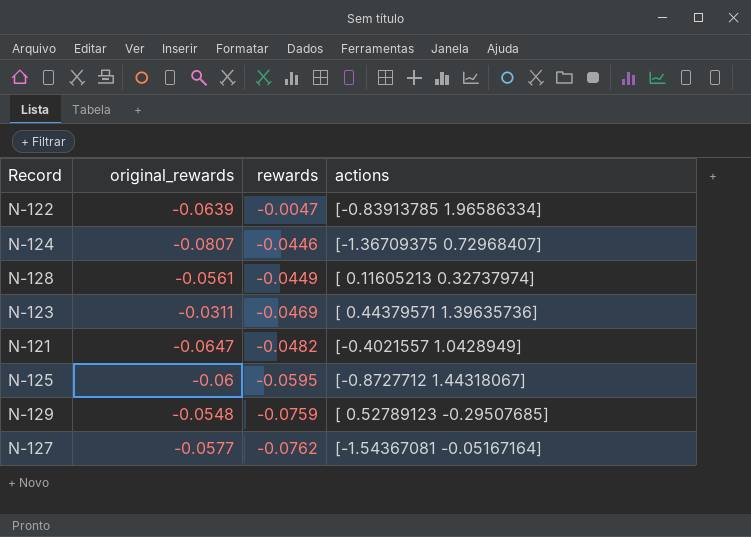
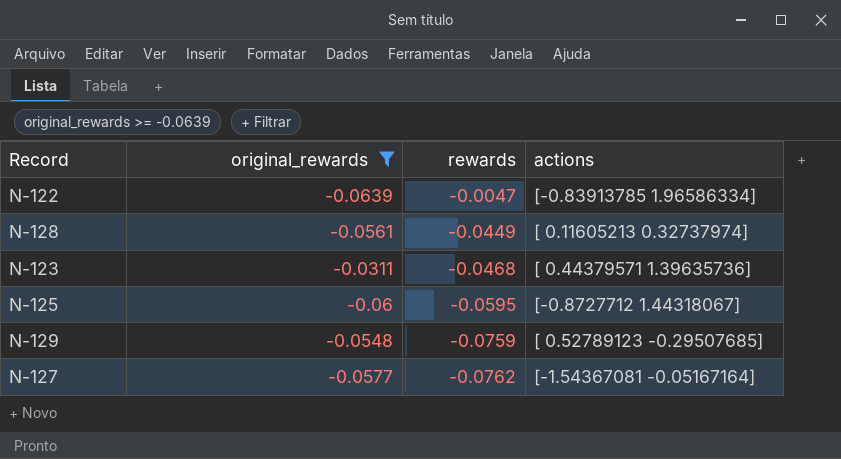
filter: none -> original_rewards >= -0.0639
N-123 | rewards: -0.0469 -> -0.0468

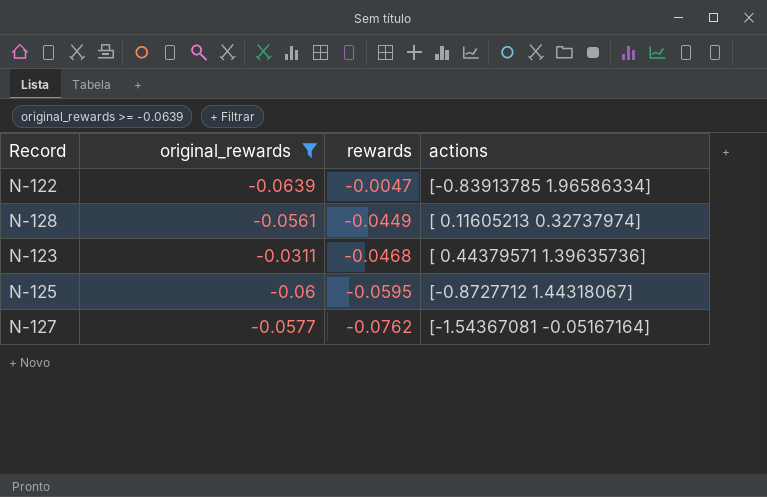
row N-129: -0.0548 | -0.0759 | [ 0.52789123 -0.29507685] -> none

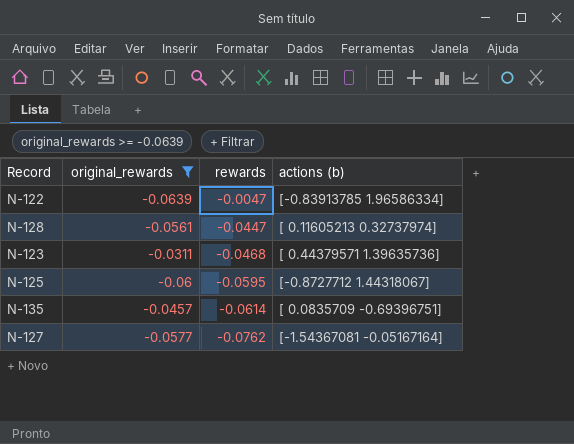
column name: actions -> actions (b)
N-128 | rewards: -0.0449 -> -0.0447
row N-135: none -> -0.0457 | -0.0614 | [ 0.0835709 -0.69396751]

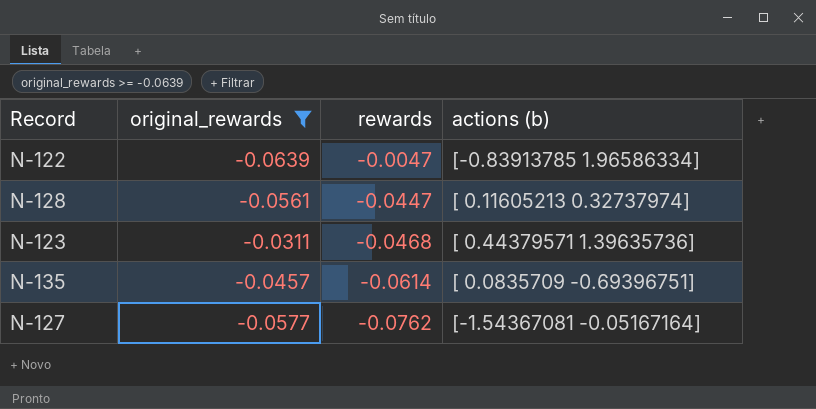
row N-125: -0.06 | -0.0595 | [-0.8727712 1.44318067] -> none

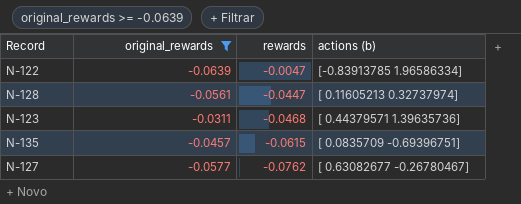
N-135 | rewards: -0.0614 -> -0.0615
N-127 | actions (b): [-1.54367081 -0.05167164] -> [ 0.63082677 -0.26780467]

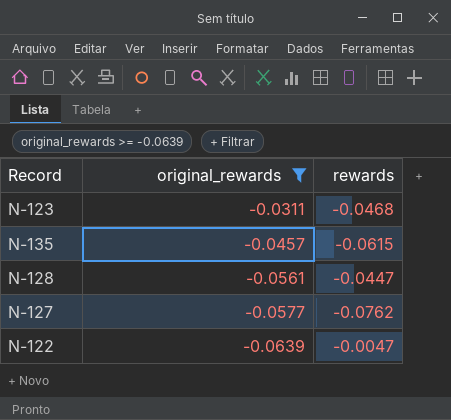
row order: rewards descending -> original_rewards descending
column actions (b) | position: 4 -> none

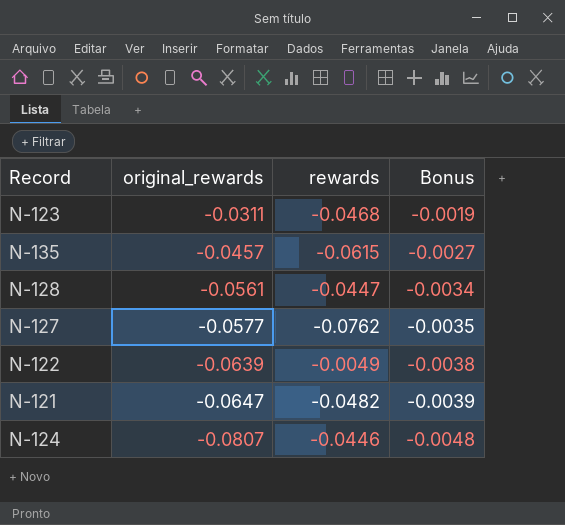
filter: original_rewards >= -0.0639 -> none
column Bonus | formula: none -> [original_rewards] * 0.06
N-122 | rewards: -0.0047 -> -0.0049

